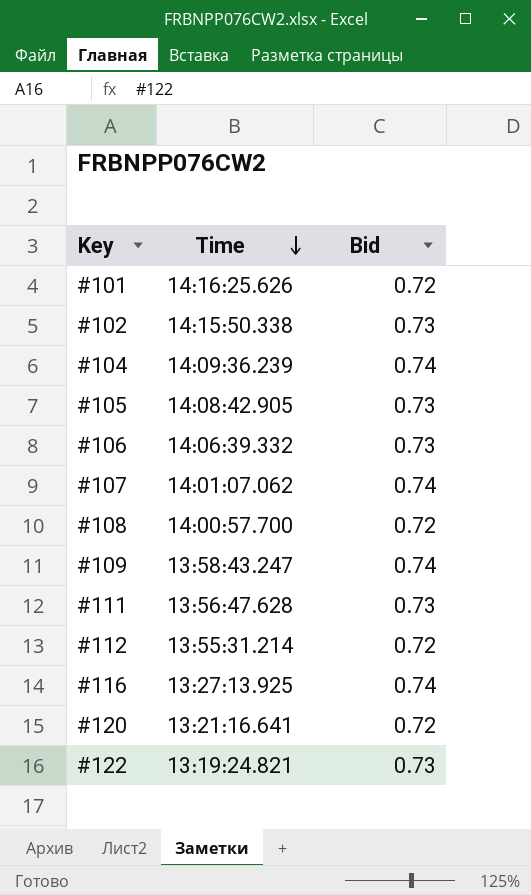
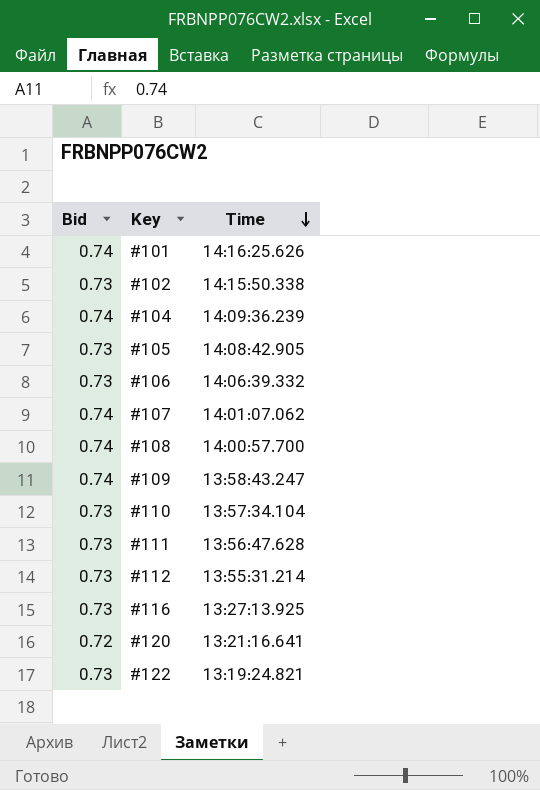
column Bid | position: 3 -> 1
#101 | Bid: 0.72 -> 0.74
#108 | Bid: 0.72 -> 0.74
row #110: none -> 0.73 | 13:57:34.104
#112 | Bid: 0.72 -> 0.73
#116 | Bid: 0.74 -> 0.73

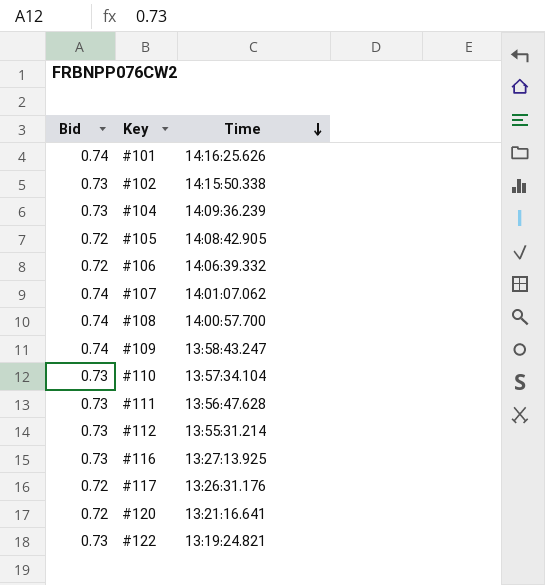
#104 | Bid: 0.74 -> 0.73
#105 | Bid: 0.73 -> 0.72
#106 | Bid: 0.73 -> 0.72
row #117: none -> 0.72 | 13:26:31.176

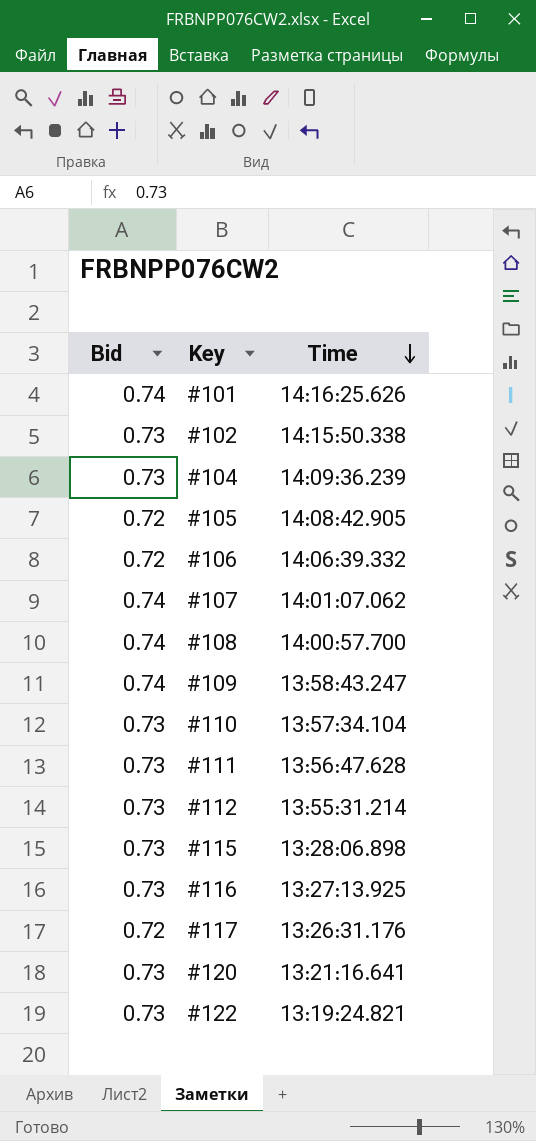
row #115: none -> 0.73 | 13:28:06.898
#120 | Bid: 0.72 -> 0.73

